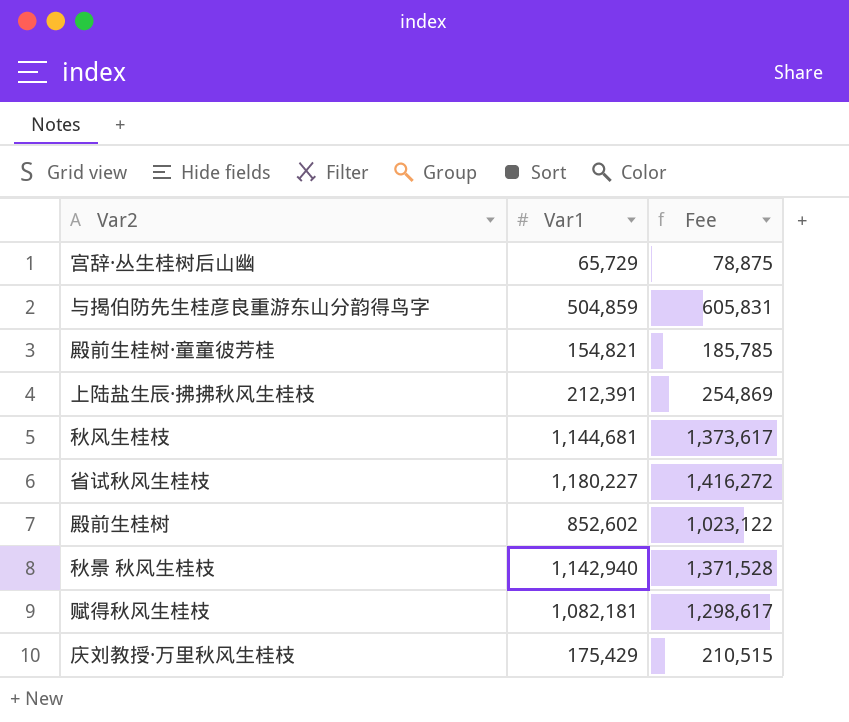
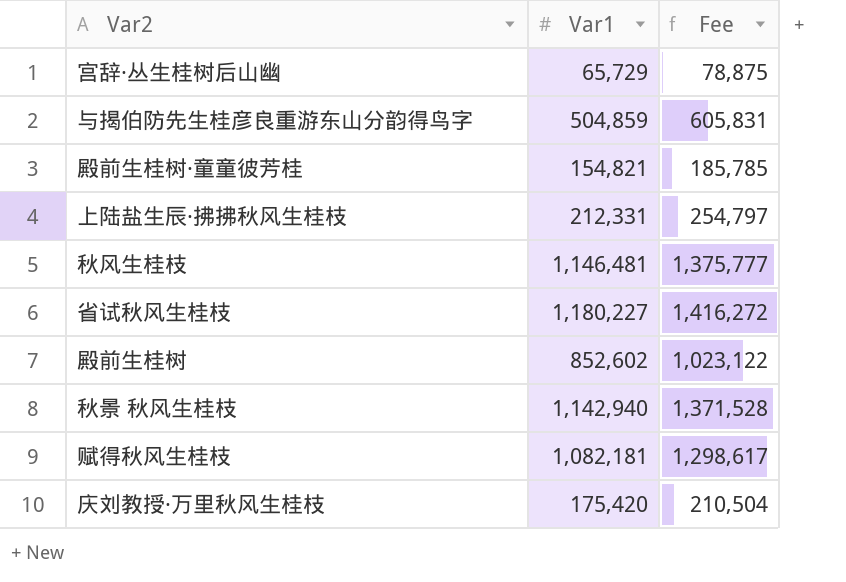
上陆盐生辰·拂拂秋风生桂枝 | Var1: 212,391 -> 212,331
上陆盐生辰·拂拂秋风生桂枝 | Fee: 254,869 -> 254,797
秋风生桂枝 | Var1: 1,144,681 -> 1,146,481
秋风生桂枝 | Fee: 1,373,617 -> 1,375,777
庆刘教授·万里秋风生桂枝 | Var1: 175,429 -> 175,420
庆刘教授·万里秋风生桂枝 | Fee: 210,515 -> 210,504

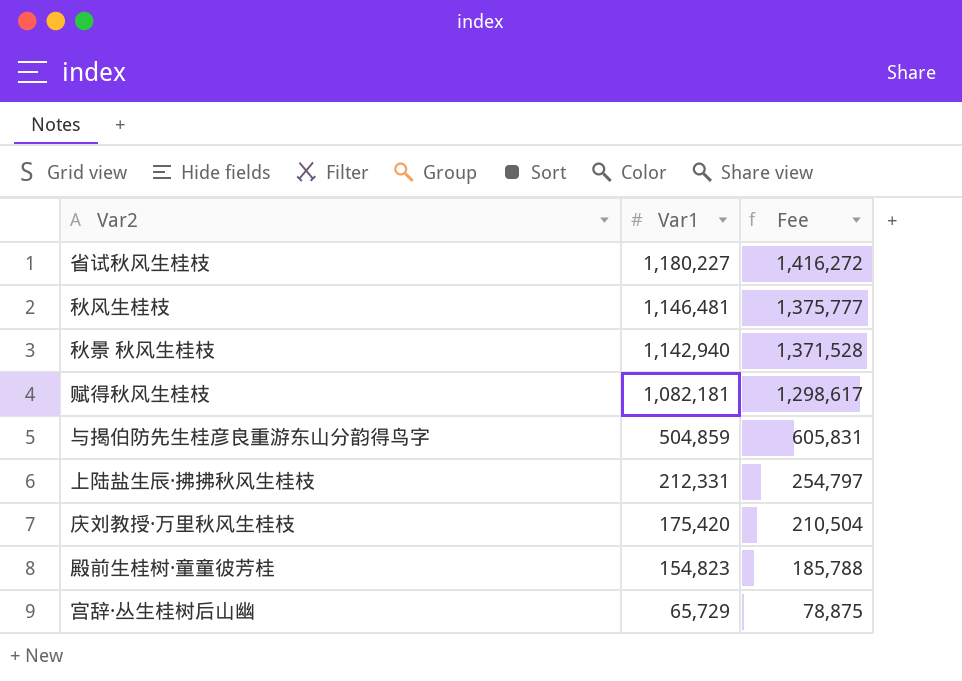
row order: none -> Var1 descending
row 殿前生桂树: 852,602 | 1,023,122 -> none
殿前生桂树·童童彼芳桂 | Var1: 154,821 -> 154,823
殿前生桂树·童童彼芳桂 | Fee: 185,785 -> 185,788

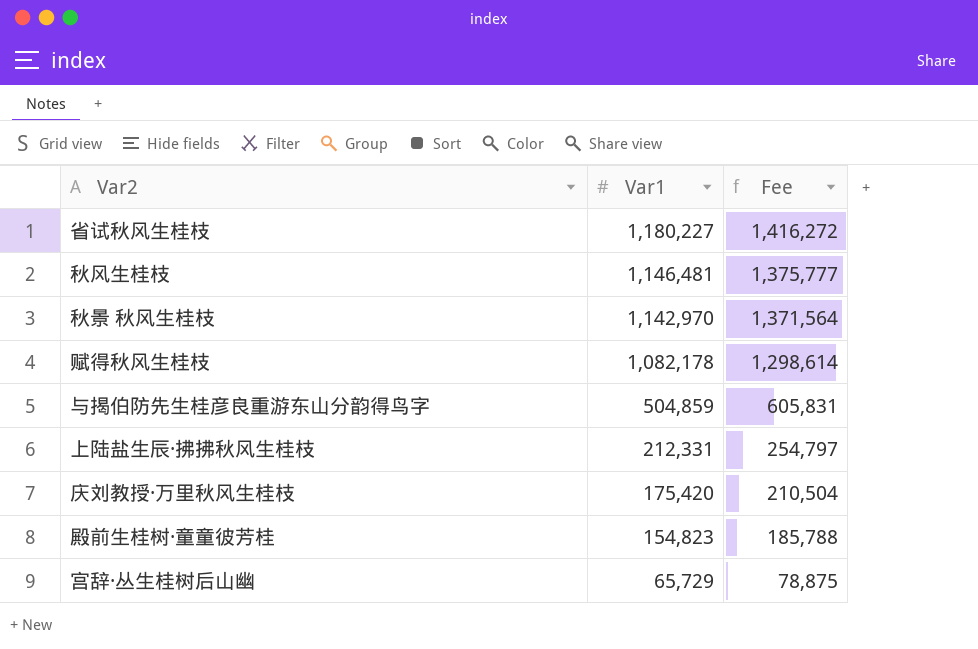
秋景 秋风生桂枝 | Var1: 1,142,940 -> 1,142,970
秋景 秋风生桂枝 | Fee: 1,371,528 -> 1,371,564
赋得秋风生桂枝 | Var1: 1,082,181 -> 1,082,178
赋得秋风生桂枝 | Fee: 1,298,617 -> 1,298,614

